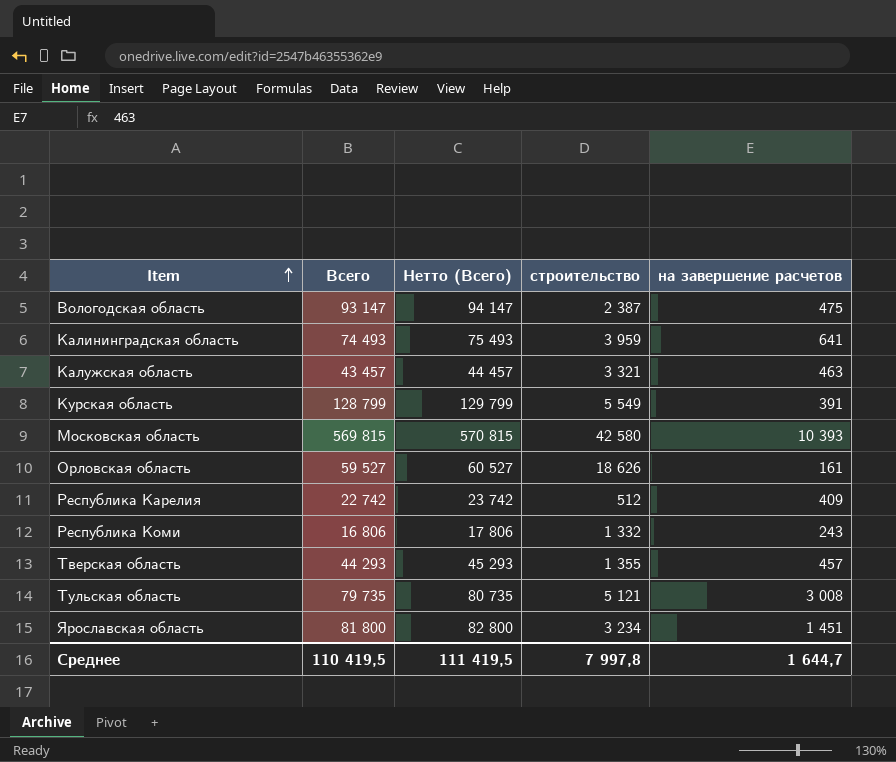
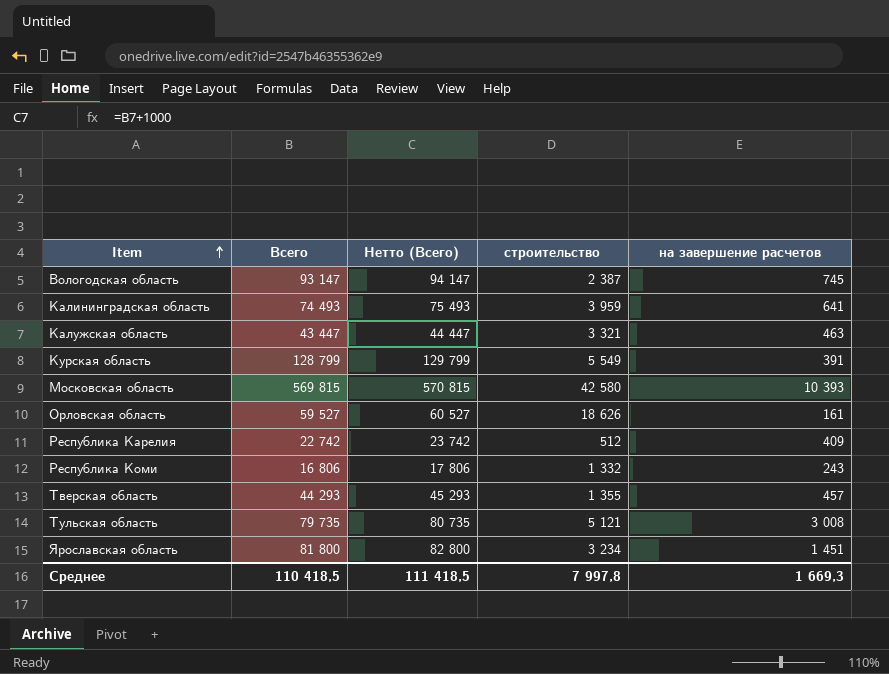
Вологодская область | на завершение расчетов: 475 -> 745
Калужская область | Всего: 43 457 -> 43 447
Калужская область | Нетто (Всего): 44 457 -> 44 447
Среднее | Всего: 110 419,5 -> 110 418,5
Среднее | Нетто (Всего): 111 419,5 -> 111 418,5
Среднее | на завершение расчетов: 1 644,7 -> 1 669,3

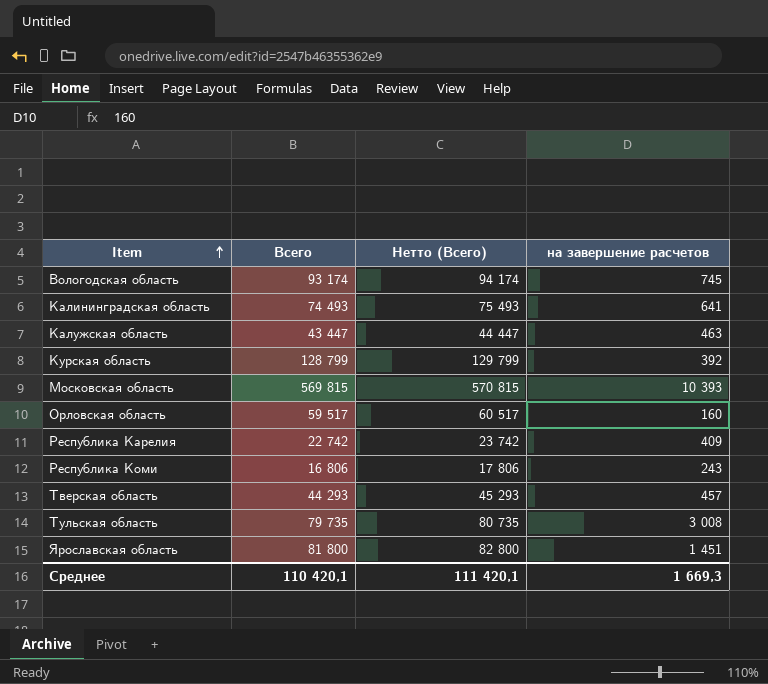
column строительство | position: 4 -> none
Вологодская область | Всего: 93 147 -> 93 174
Вологодская область | Нетто (Всего): 94 147 -> 94 174
Курская область | на завершение расчетов: 391 -> 392
Орловская область | Всего: 59 527 -> 59 517
Орловская область | Нетто (Всего): 60 527 -> 60 517
Орловская область | на завершение расчетов: 161 -> 160
Среднее | Всего: 110 418,5 -> 110 420,1
Среднее | Нетто (Всего): 111 418,5 -> 111 420,1

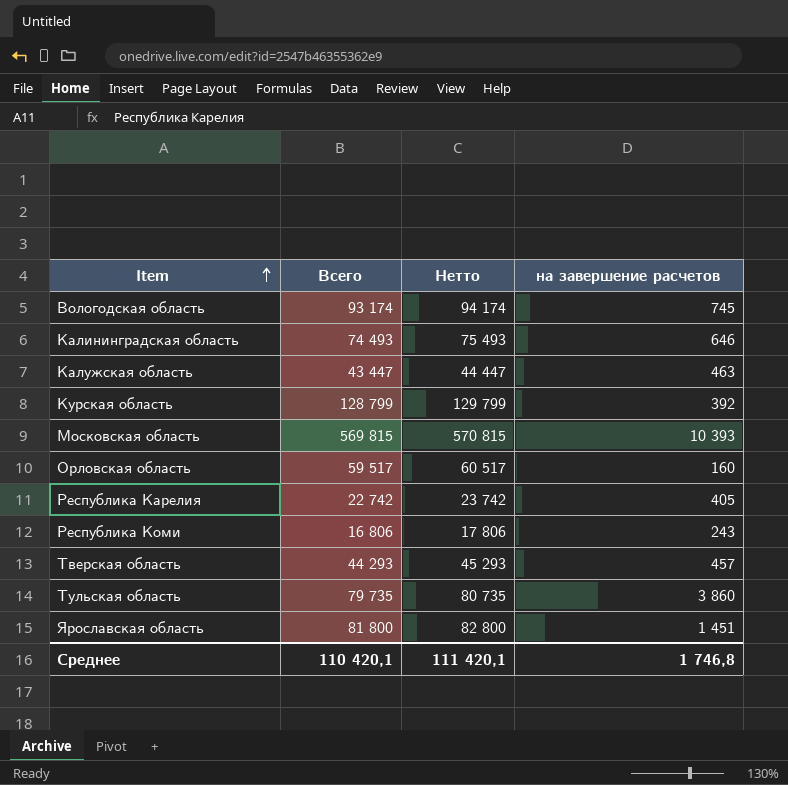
column name: Нетто (Всего) -> Нетто
Калининградская область | на завершение расчетов: 641 -> 646
Республика Карелия | на завершение расчетов: 409 -> 405
Тульская область | на завершение расчетов: 3 008 -> 3 860
Среднее | на завершение расчетов: 1 669,3 -> 1 746,8

